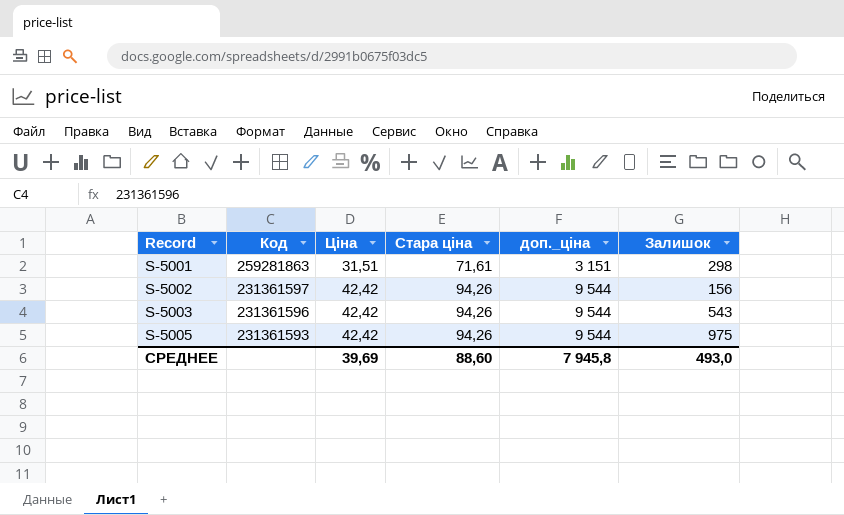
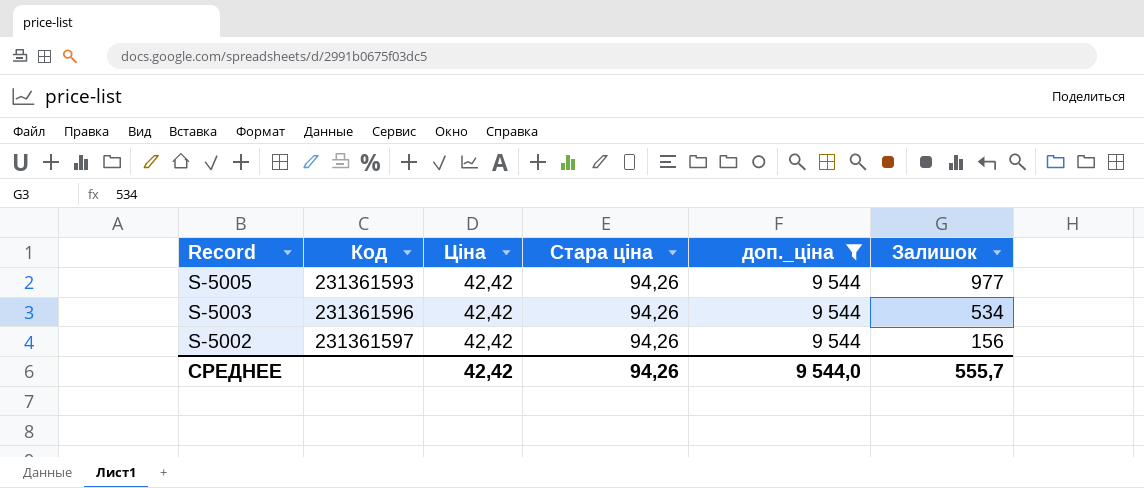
filter: none -> доп._ціна = 9 544
row order: Record ascending -> Record descending
S-5005 | Залишок: 975 -> 977
S-5003 | Залишок: 543 -> 534
СРЕДНЕЕ | Ціна: 39,69 -> 42,42
СРЕДНЕЕ | Стара ціна: 88,60 -> 94,26
СРЕДНЕЕ | доп._ціна: 7 945,8 -> 9 544,0
СРЕДНЕЕ | Залишок: 493,0 -> 555,7

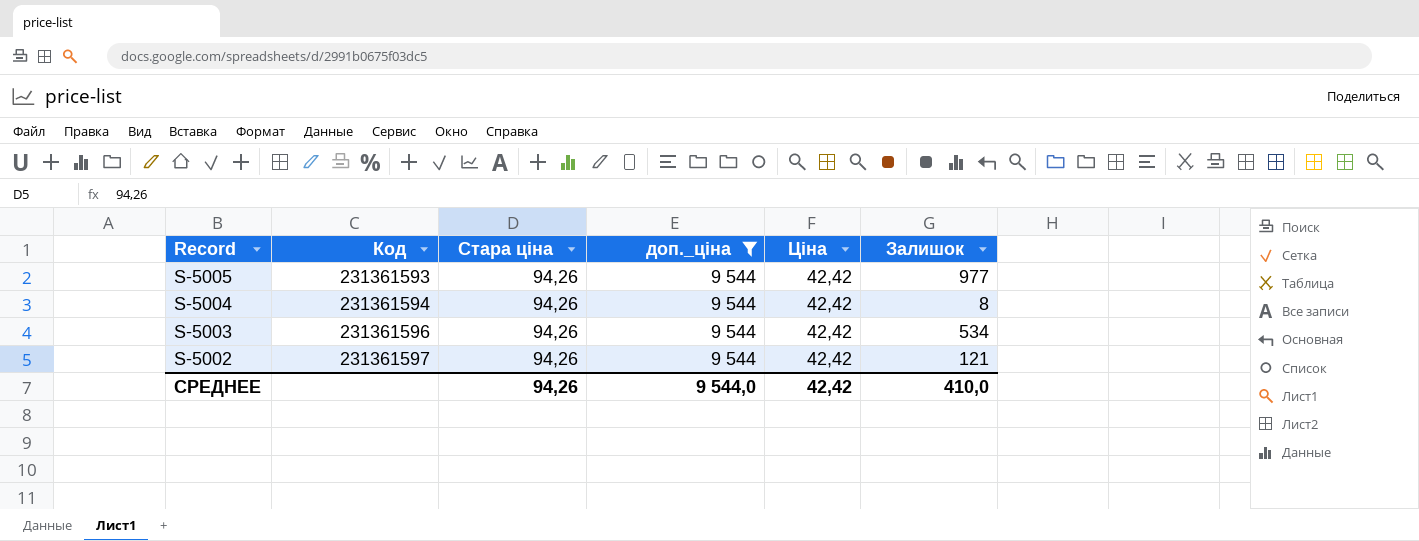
column Ціна | position: 3 -> 5
row S-5004: none -> 231361594 | 94,26 | 9 544 | 42,42 | 8
S-5002 | Залишок: 156 -> 121
СРЕДНЕЕ | Залишок: 555,7 -> 410,0

